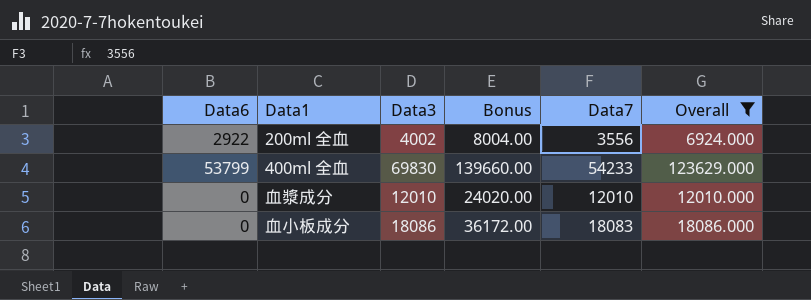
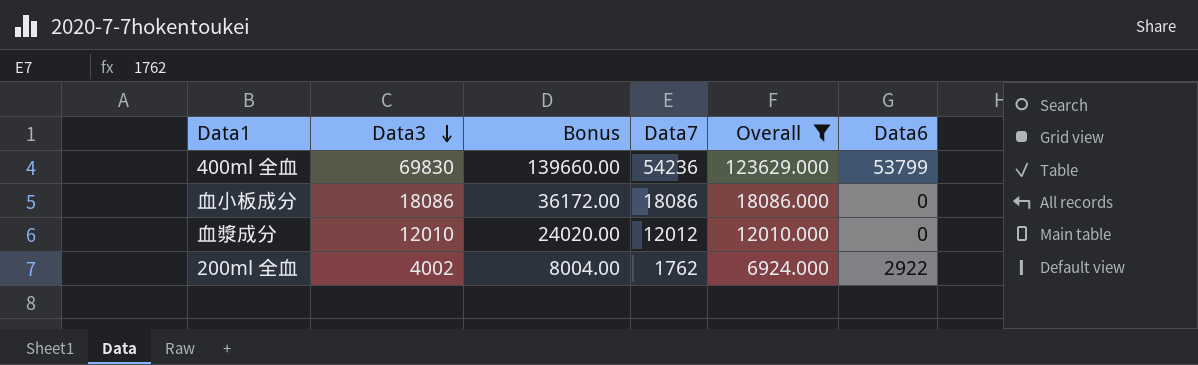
row order: none -> Data3 descending
column Data6 | position: 1 -> 6
400ml 全血 | Data7: 54233 -> 54236
血小板成分 | Data7: 18083 -> 18086
血漿成分 | Data7: 12010 -> 12012
200ml 全血 | Data7: 3556 -> 1762

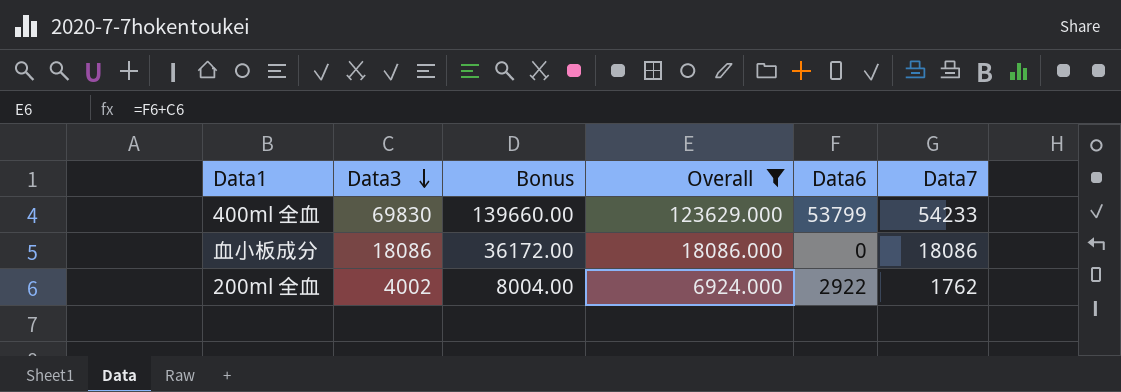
column Data7 | position: 4 -> 6
row 血漿成分: 12010 | 24020.00 | 12012 | 12010.000 | 0 -> none
400ml 全血 | Data7: 54236 -> 54233

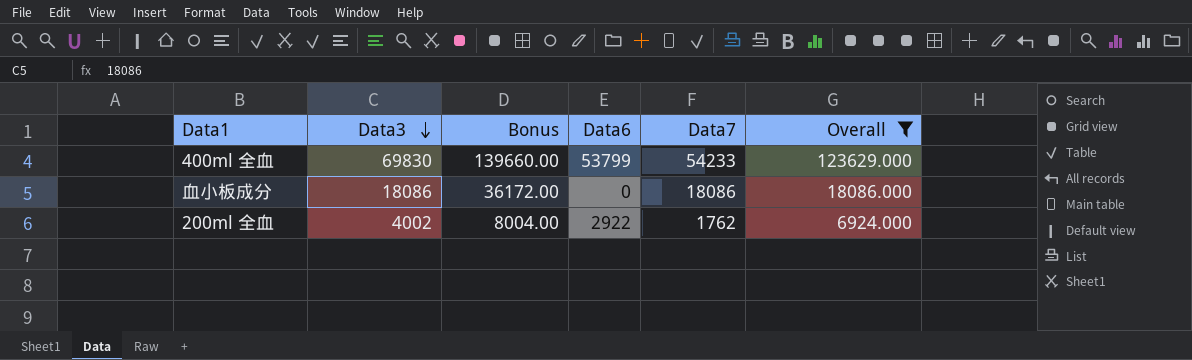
column Overall | position: 4 -> 6

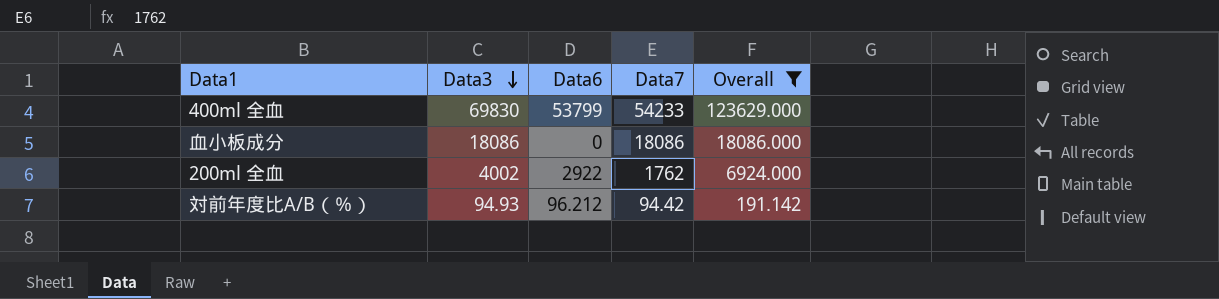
column Bonus | formula: [Data3] * 2 -> none
row 対前年度比A/B（％）: none -> 94.93 | 96.212 | 94.42 | 191.142

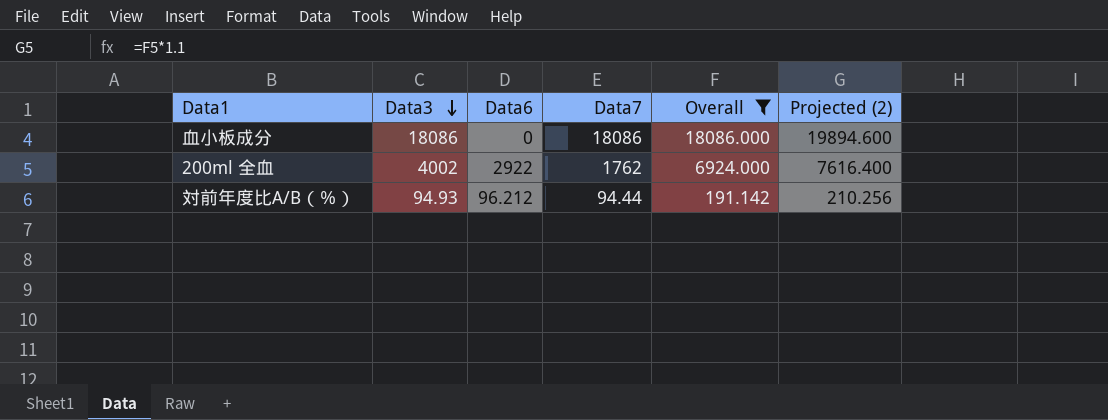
column Projected (2) | formula: none -> [Overall] * 1.1
row 400ml 全血: 69830 | 53799 | 54233 | 123629.000 -> none
対前年度比A/B（％） | Data7: 94.42 -> 94.44

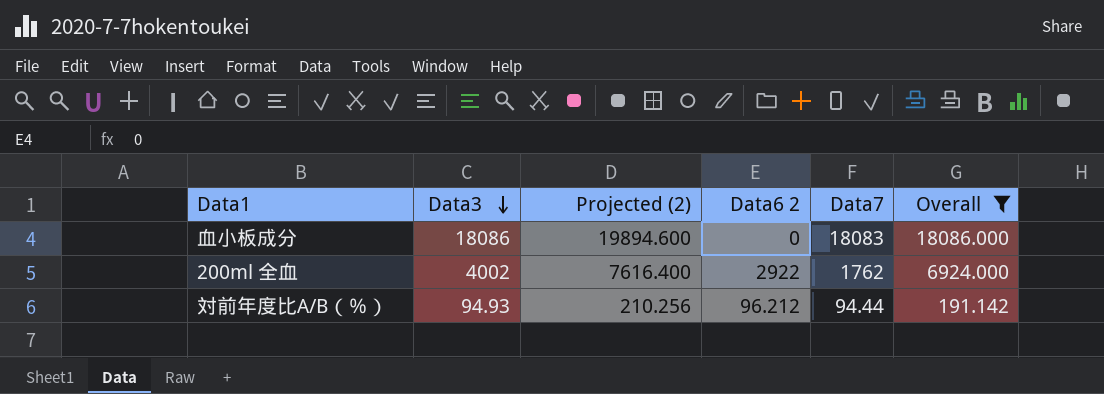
column Projected (2) | position: 6 -> 3
column name: Data6 -> Data6 2
血小板成分 | Data7: 18086 -> 18083

